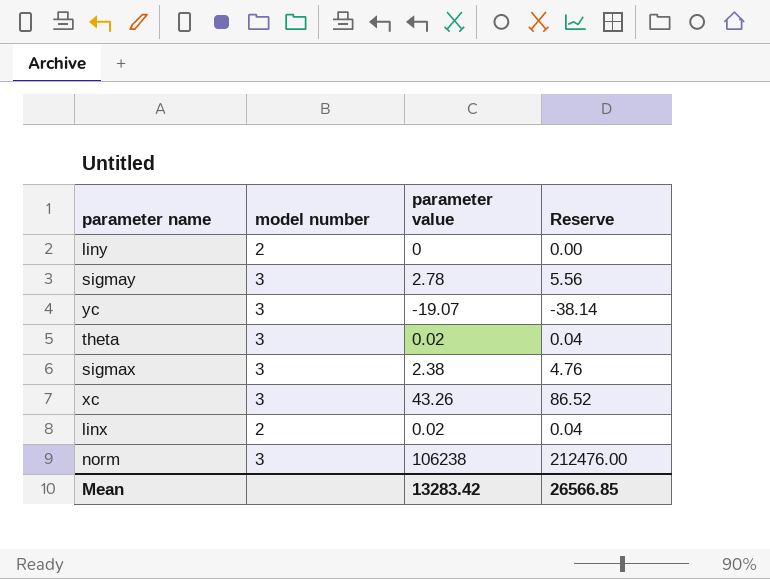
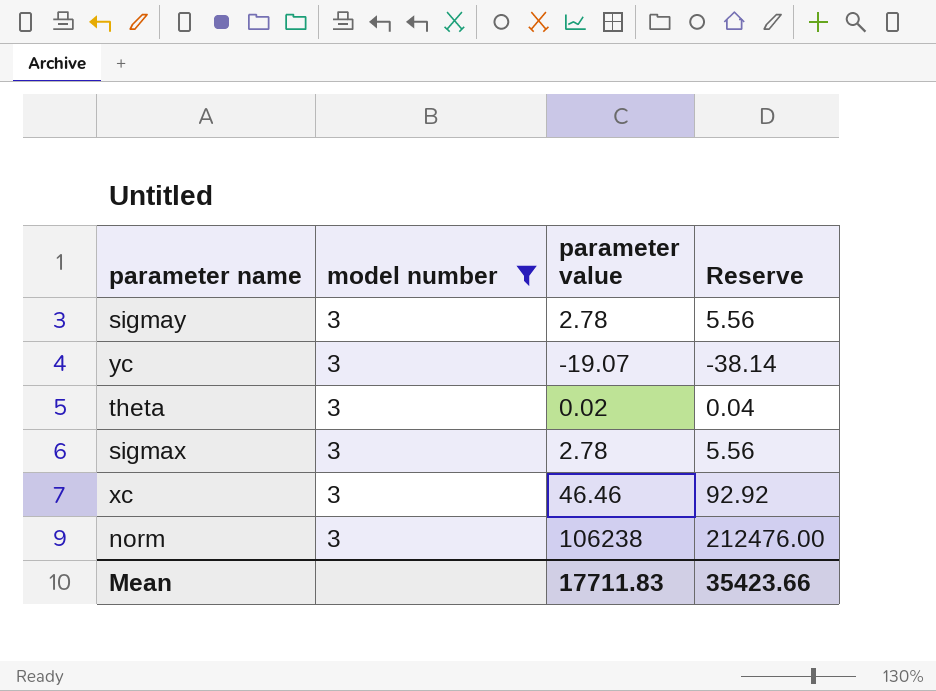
filter: none -> model number = 3
sigmax | parameter value: 2.38 -> 2.78
sigmax | Reserve: 4.76 -> 5.56
xc | parameter value: 43.26 -> 46.46
xc | Reserve: 86.52 -> 92.92
Mean | parameter value: 13283.42 -> 17711.83
Mean | Reserve: 26566.85 -> 35423.66

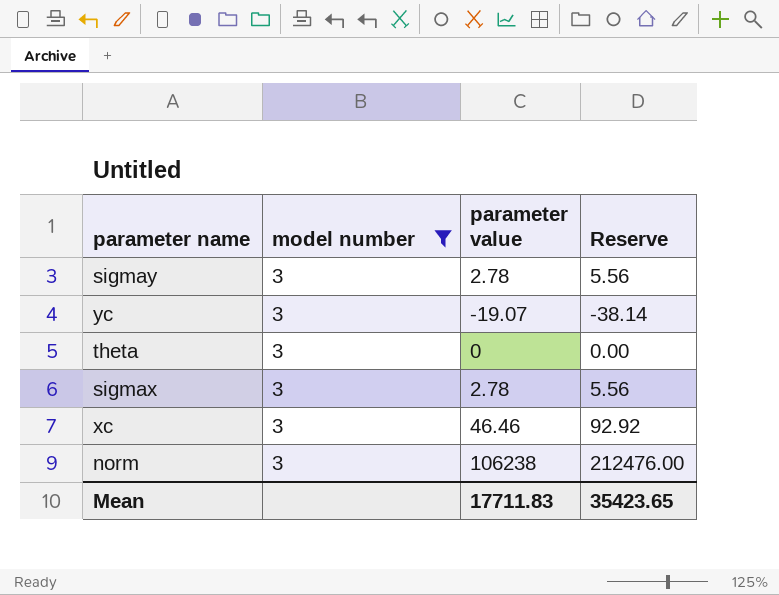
theta | parameter value: 0.02 -> 0
theta | Reserve: 0.04 -> 0.00
Mean | Reserve: 35423.66 -> 35423.65

